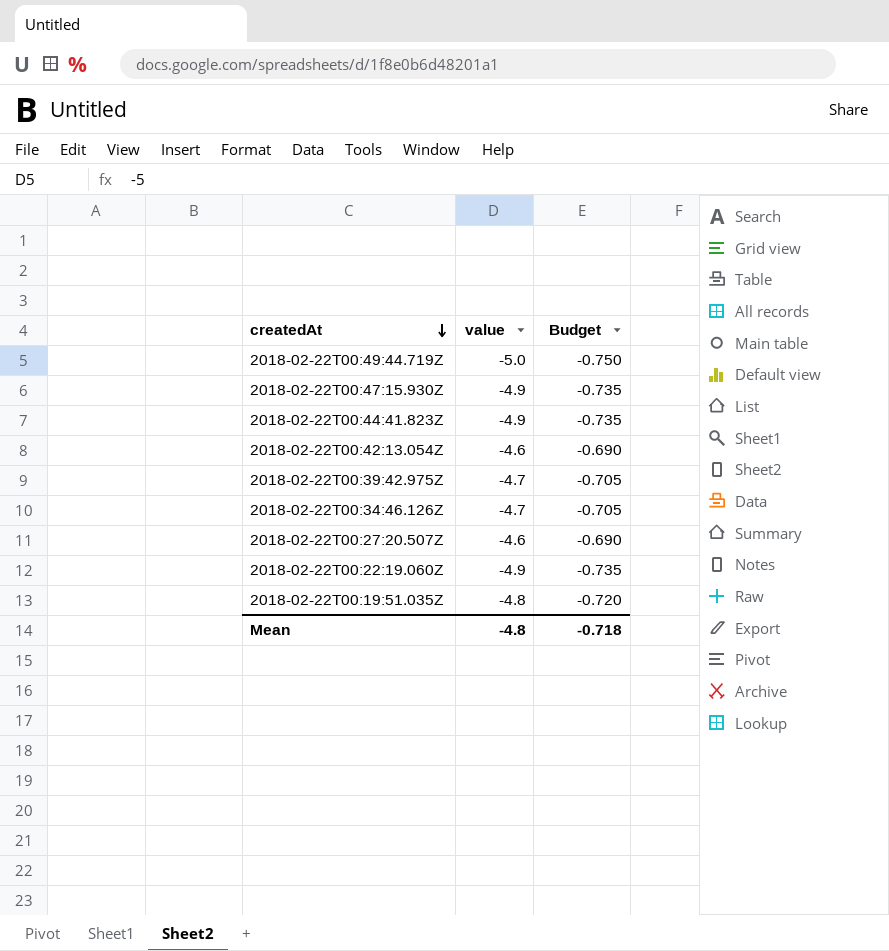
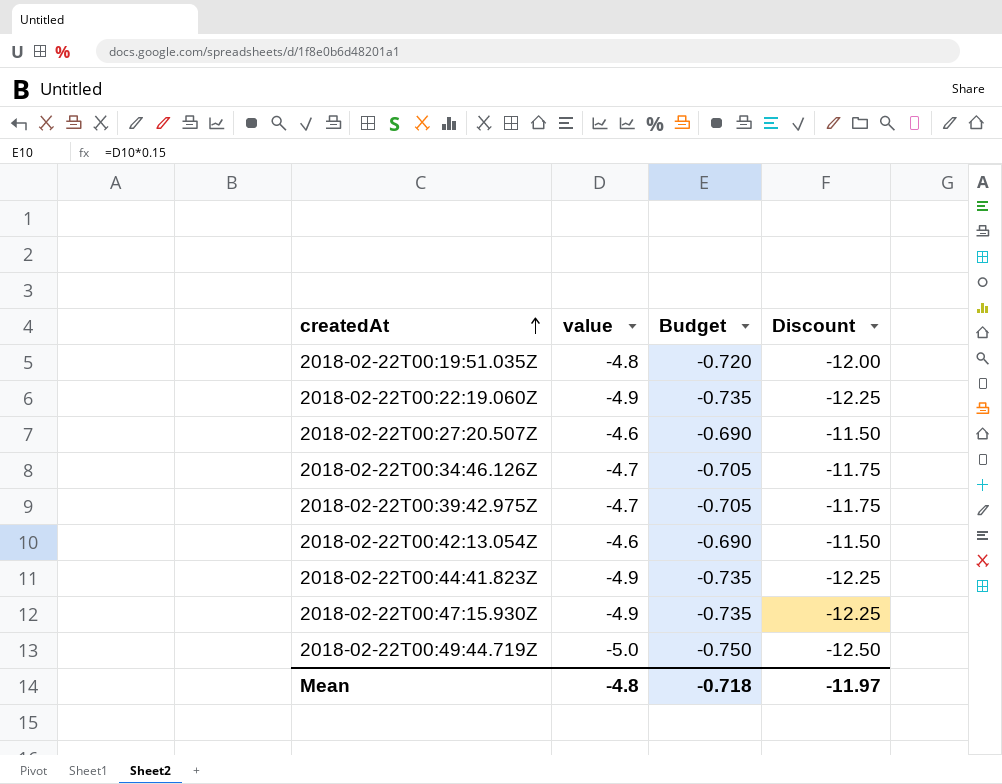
row order: createdAt descending -> createdAt ascending
column Discount | formula: none -> [value] * 2.5

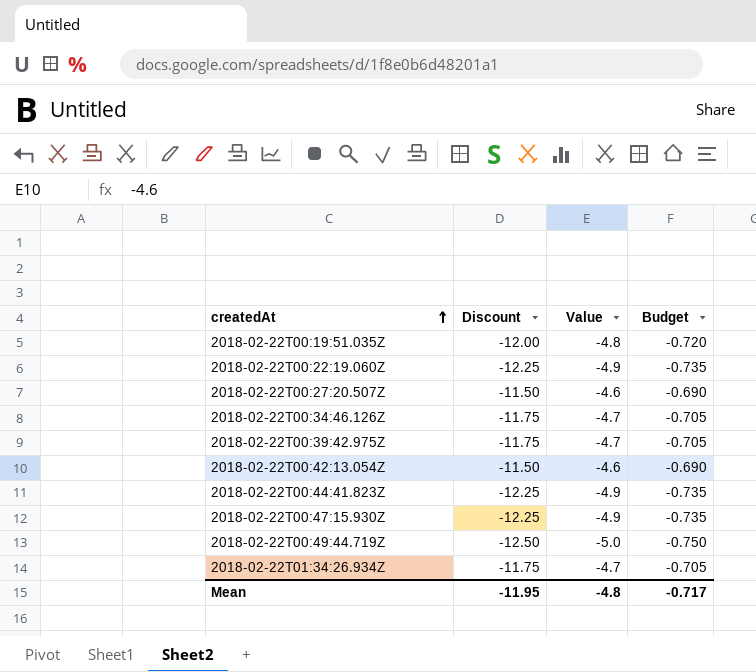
column Discount | position: 4 -> 2
column name: value -> Value
row 2018-02-22T01:34:26.934Z: none -> -11.75 | -4.7 | -0.705
Mean | Discount: -11.97 -> -11.95
Mean | Budget: -0.718 -> -0.717

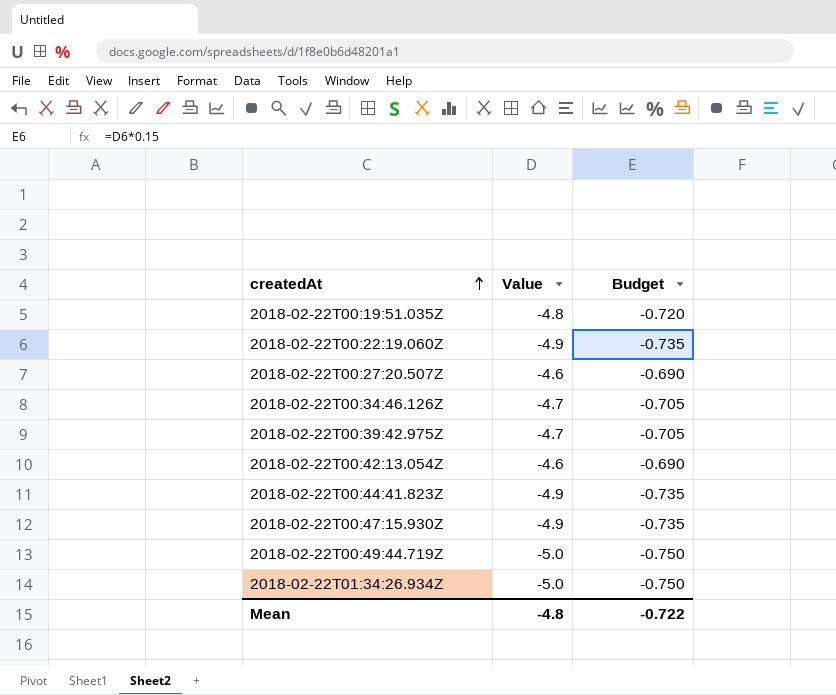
column Discount | formula: [Value] * 2.5 -> none
2018-02-22T01:34:26.934Z | Value: -4.7 -> -5.0
2018-02-22T01:34:26.934Z | Budget: -0.705 -> -0.750
Mean | Budget: -0.717 -> -0.722

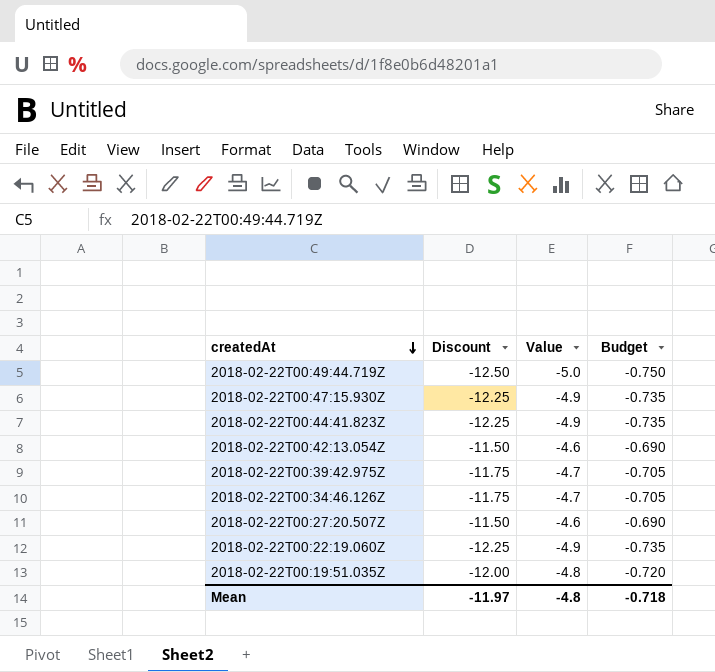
row order: createdAt ascending -> createdAt descending
column Discount | formula: none -> [Value] * 2.5
row 2018-02-22T01:34:26.934Z: -5.0 | -0.750 -> none
Mean | Budget: -0.722 -> -0.718

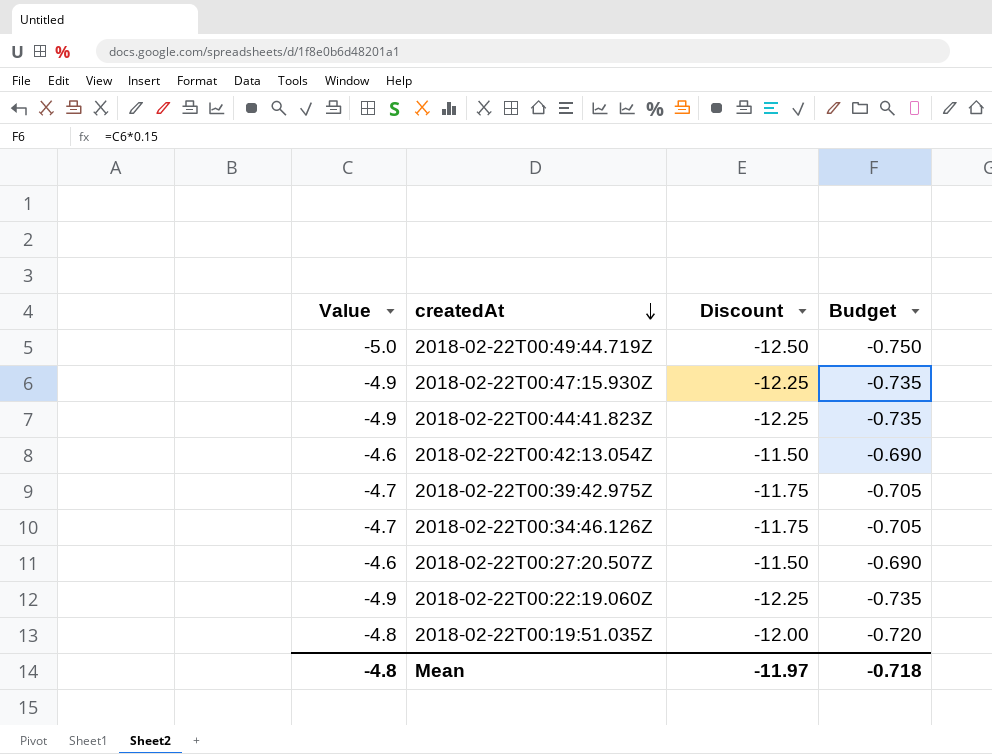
column Value | position: 3 -> 1

